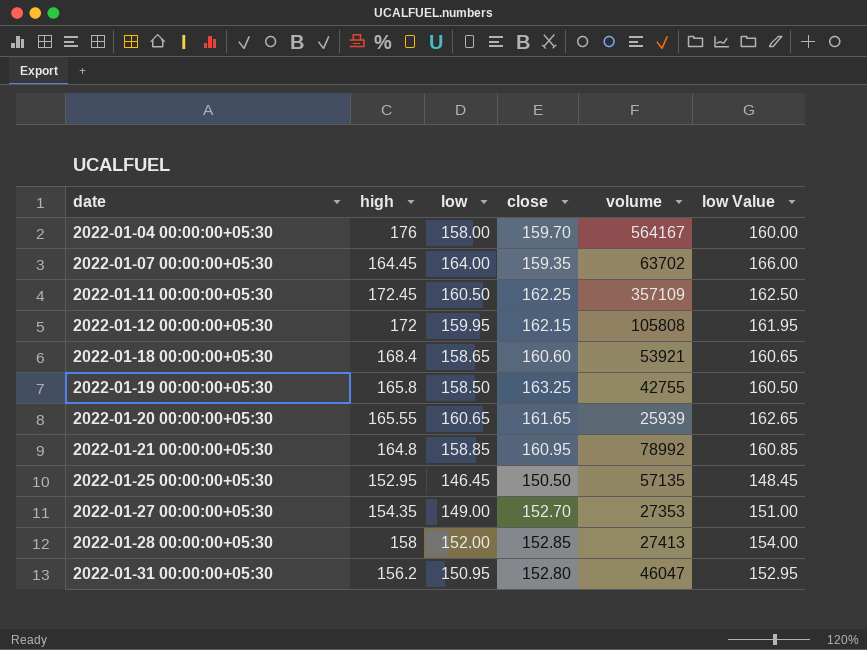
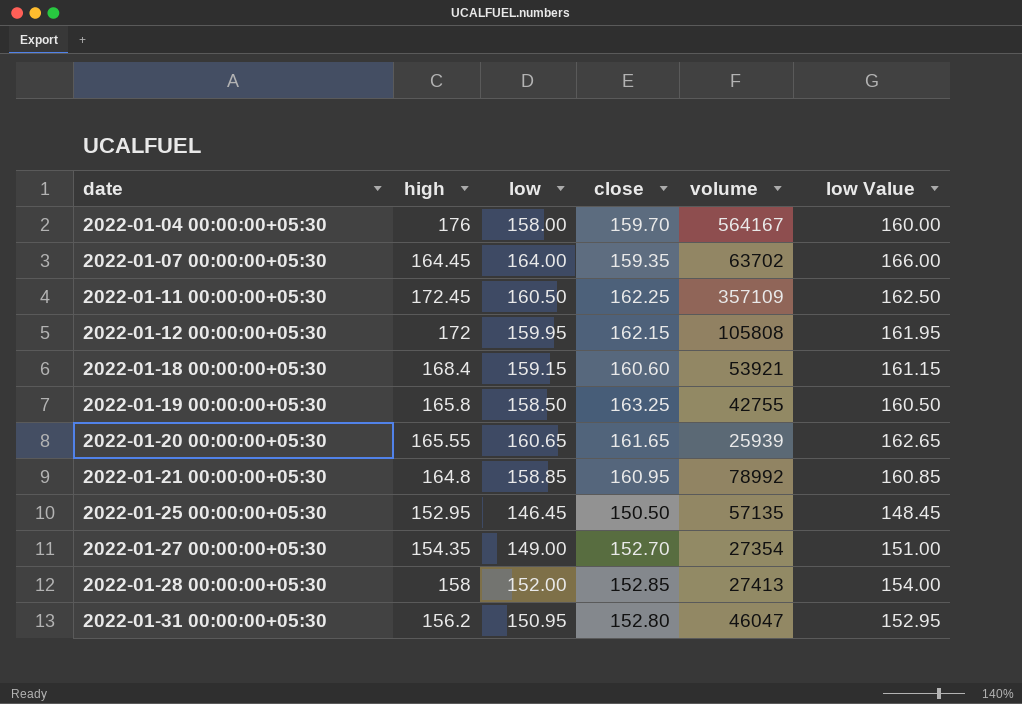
2022-01-18 00:00:00+05:30 | low: 158.65 -> 159.15
2022-01-18 00:00:00+05:30 | low Value: 160.65 -> 161.15
2022-01-27 00:00:00+05:30 | volume: 27353 -> 27354

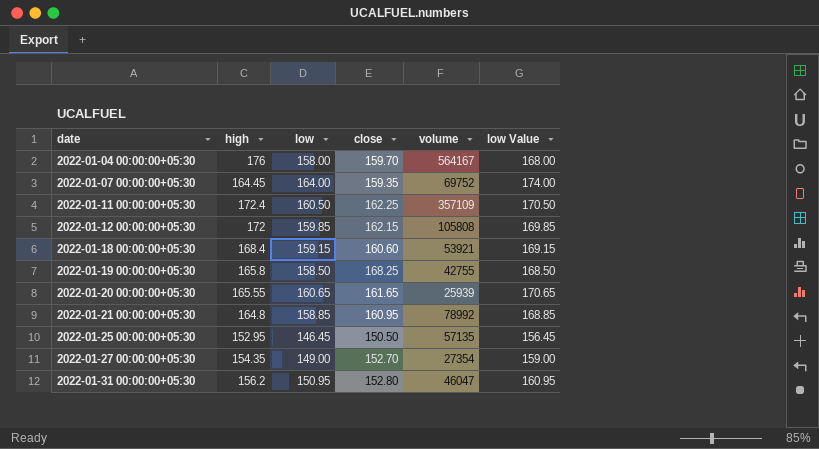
column low Value | formula: [low] + 2 -> [low] + 10
row 2022-01-28 00:00:00+05:30: 158 | 152.00 | 152.85 | 27413 | 154.00 -> none
2022-01-07 00:00:00+05:30 | volume: 63702 -> 69752
2022-01-11 00:00:00+05:30 | high: 172.45 -> 172.4
2022-01-12 00:00:00+05:30 | low: 159.95 -> 159.85
2022-01-19 00:00:00+05:30 | close: 163.25 -> 168.25

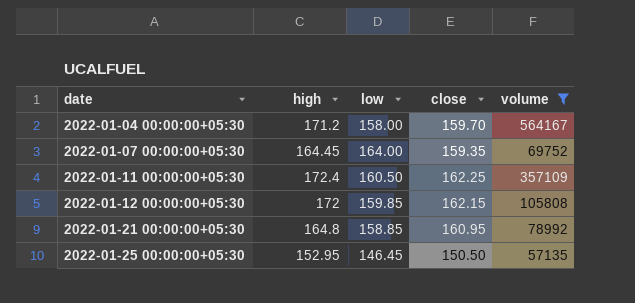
filter: none -> volume >= 57135
column low Value | formula: [low] + 10 -> none
2022-01-04 00:00:00+05:30 | high: 176 -> 171.2

